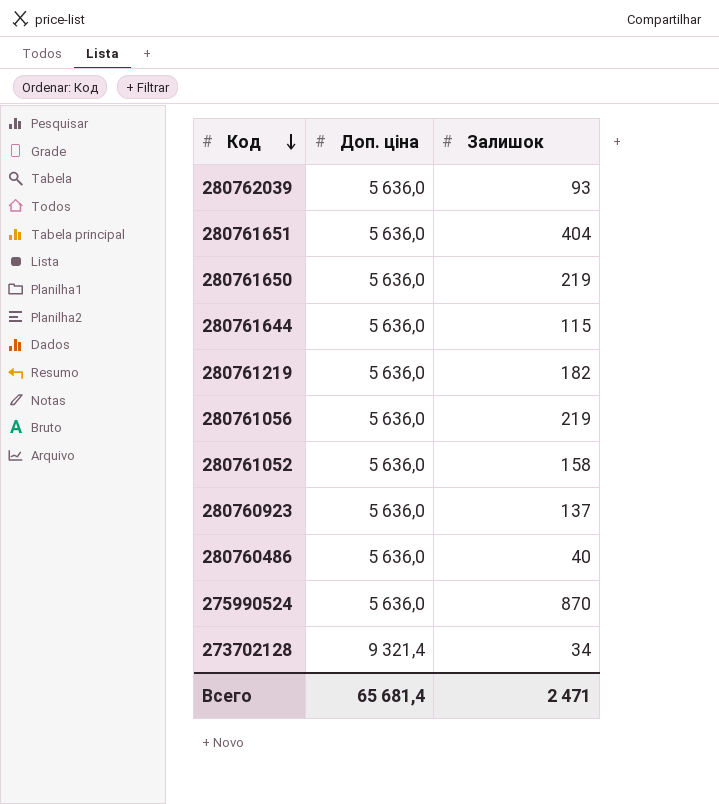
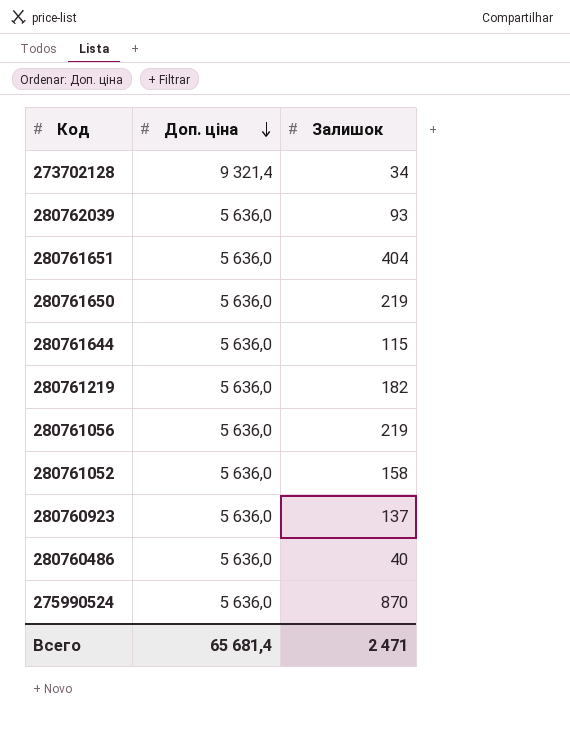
row order: Код descending -> Доп. ціна descending

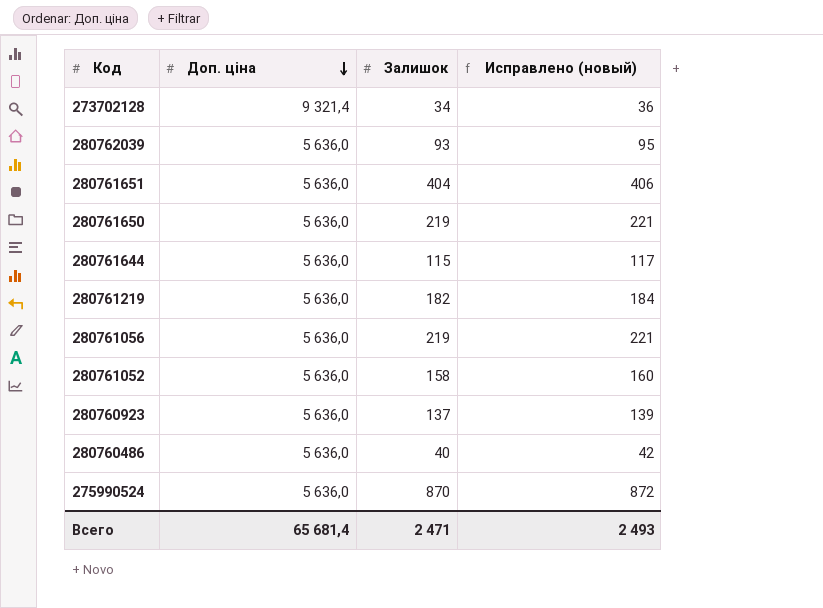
column Исправлено (новый) | formula: none -> [Залишок] + 2

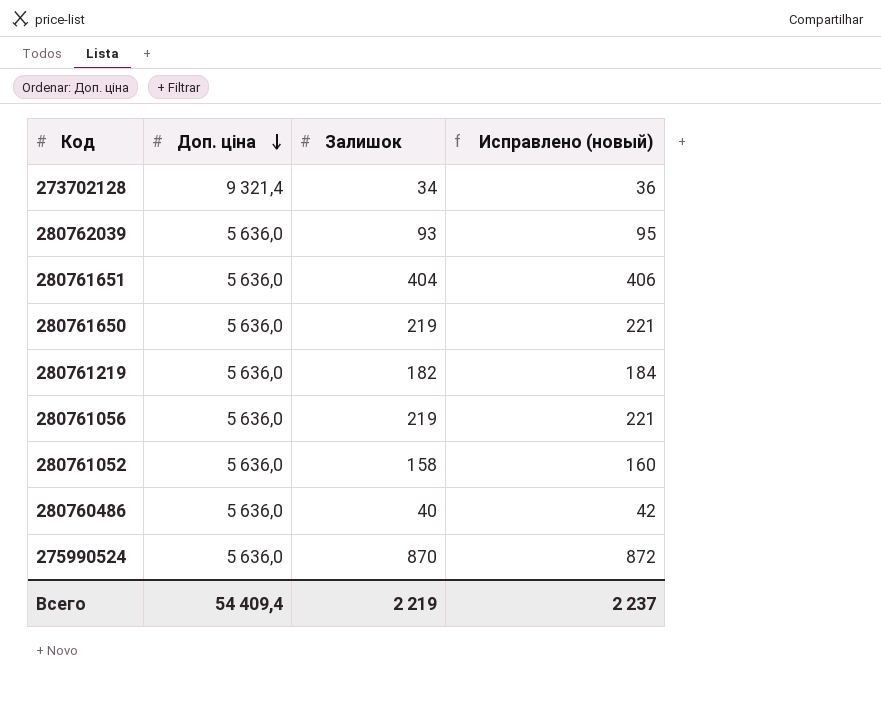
row 280761644: 5 636,0 | 115 | 117 -> none
row 280760923: 5 636,0 | 137 | 139 -> none
Всего | Доп. ціна: 65 681,4 -> 54 409,4
Всего | Залишок: 2 471 -> 2 219
Всего | Исправлено (новый): 2 493 -> 2 237

